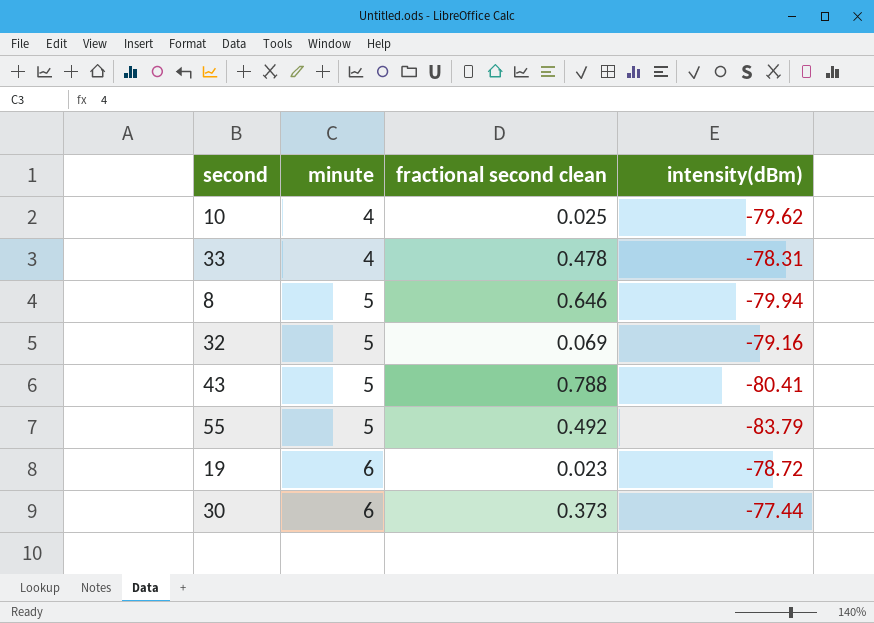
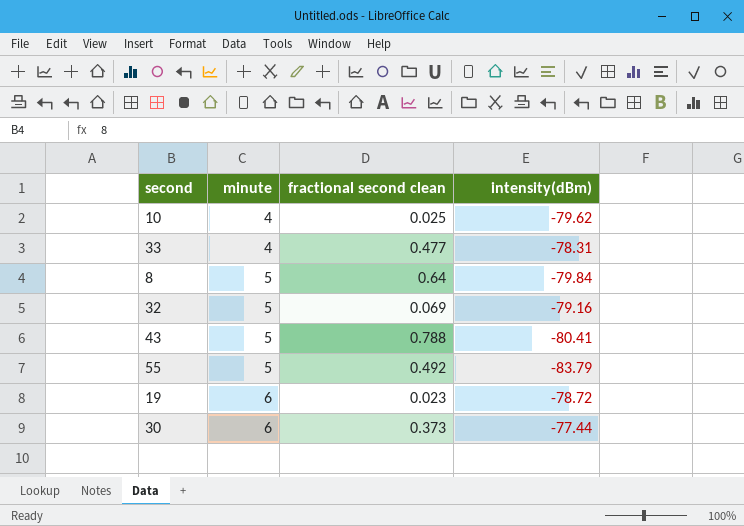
33 | fractional second clean: 0.478 -> 0.477
8 | fractional second clean: 0.646 -> 0.64
8 | intensity(dBm): -79.94 -> -79.84

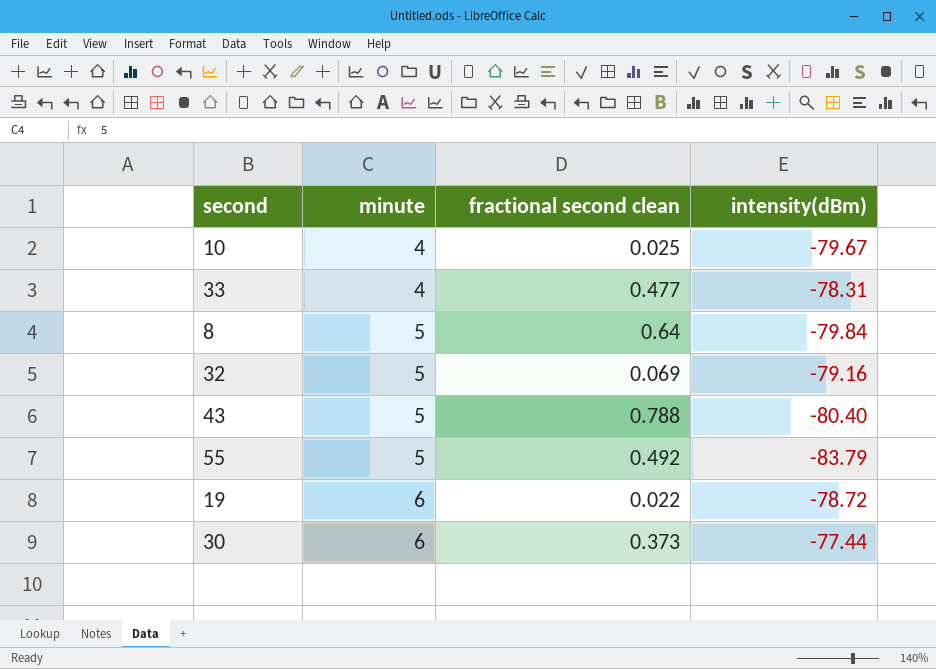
10 | intensity(dBm): -79.62 -> -79.67
43 | intensity(dBm): -80.41 -> -80.40
19 | fractional second clean: 0.023 -> 0.022

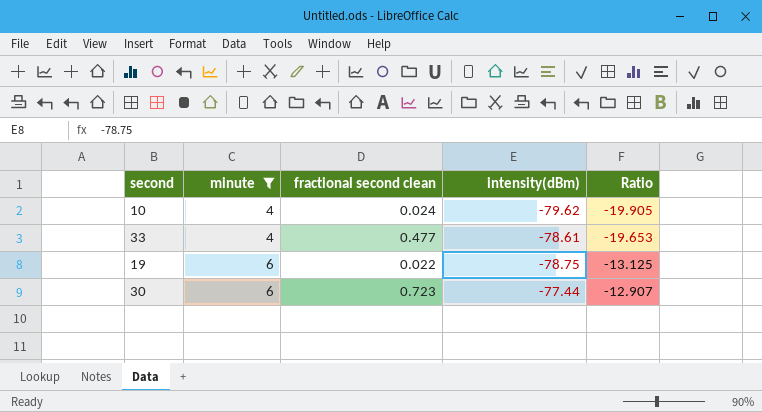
filter: none -> minute != 5
column Ratio | formula: none -> [intensity(dBm)] / [minute]
10 | fractional second clean: 0.025 -> 0.024
10 | intensity(dBm): -79.67 -> -79.62
33 | intensity(dBm): -78.31 -> -78.61
19 | intensity(dBm): -78.72 -> -78.75
30 | fractional second clean: 0.373 -> 0.723

